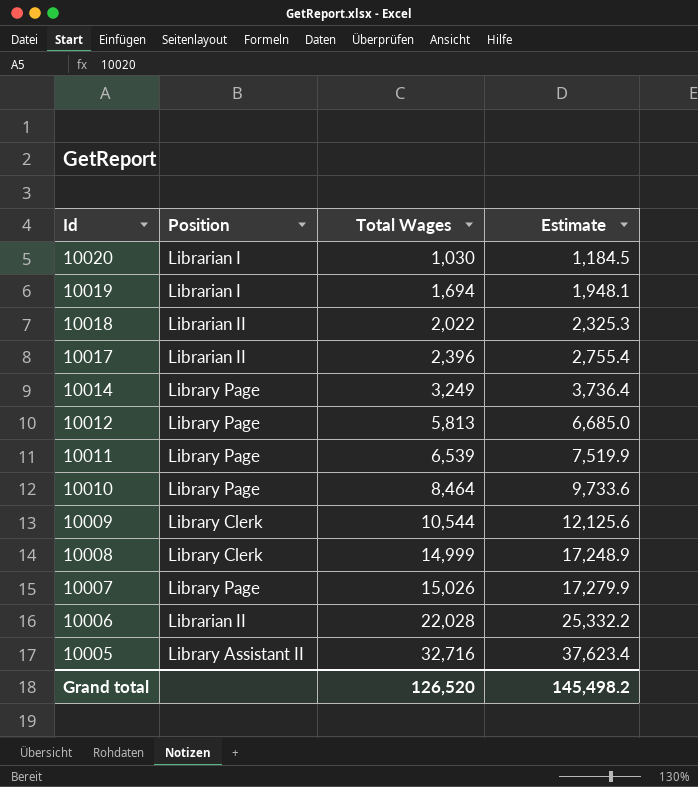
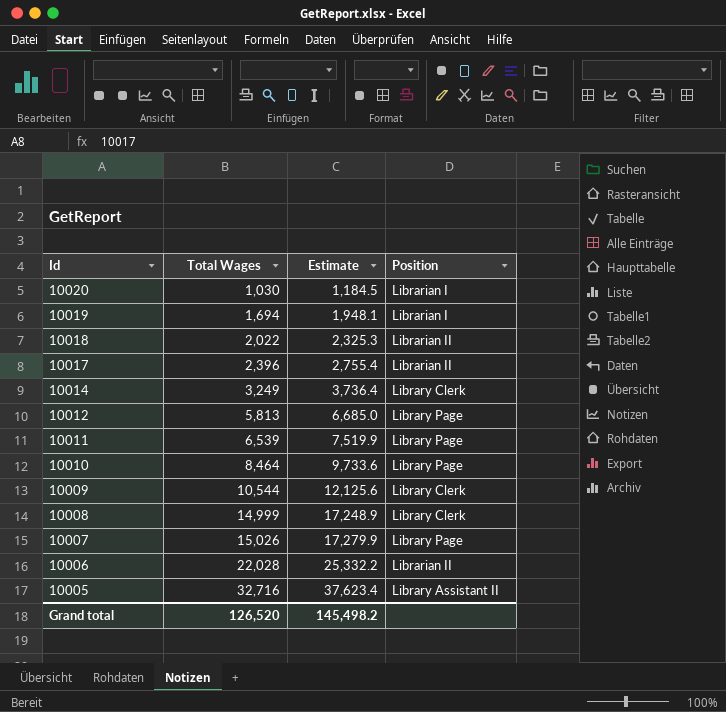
column Position | position: 2 -> 4
10014 | Position: Library Page -> Library Clerk

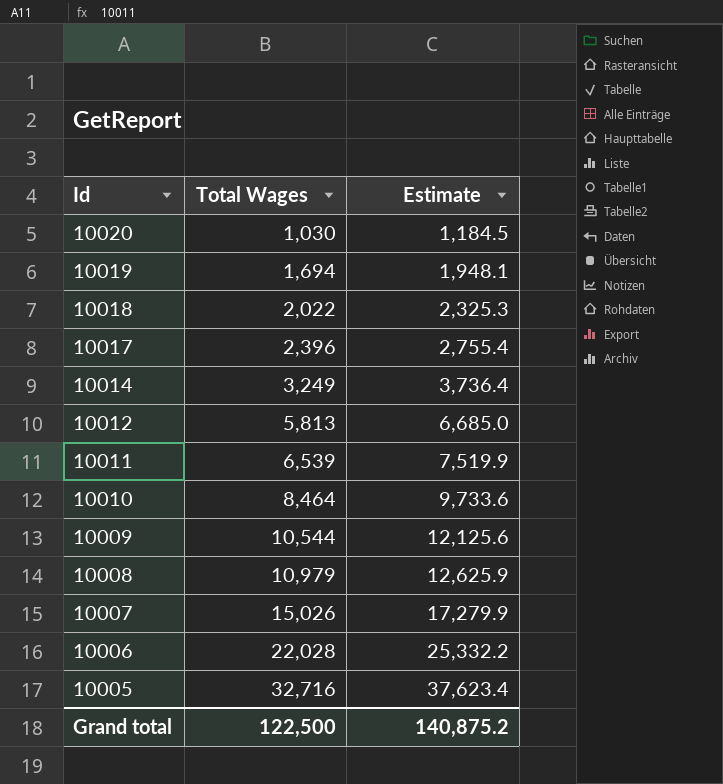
column Position | position: 4 -> none
10008 | Total Wages: 14,999 -> 10,979
10008 | Estimate: 17,248.9 -> 12,625.9
Grand total | Total Wages: 126,520 -> 122,500
Grand total | Estimate: 145,498.2 -> 140,875.2

